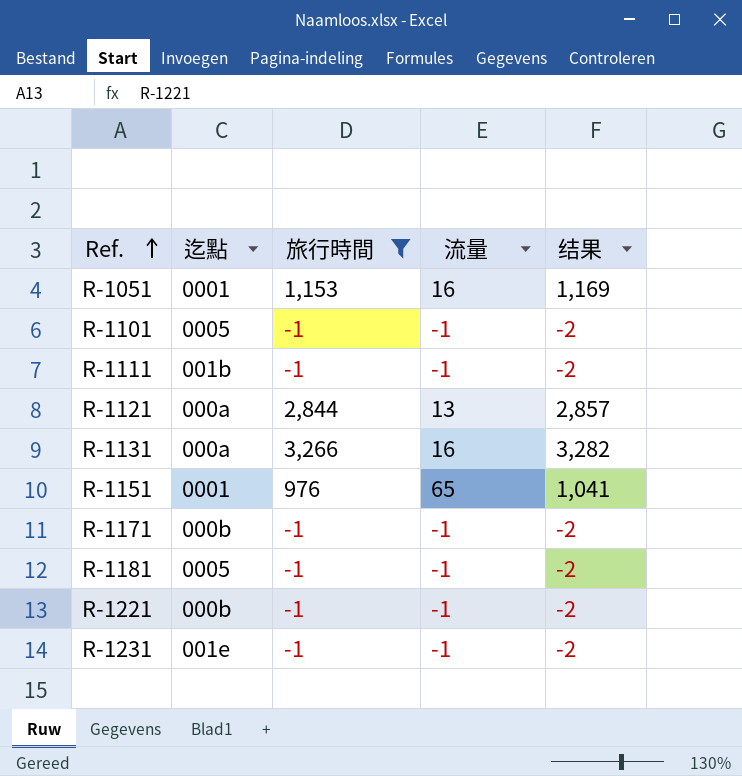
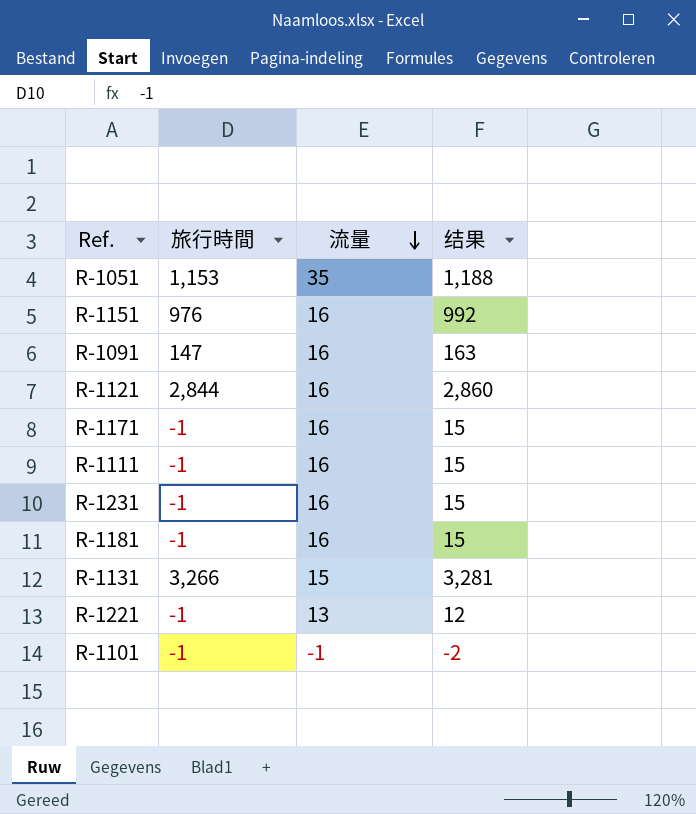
filter: 旅行時間 != 147 -> none
row order: Ref. ascending -> 流量 descending
column 迄點 | position: 2 -> none
R-1051 | 流量: 16 -> 35
R-1051 | 结果: 1,169 -> 1,188
R-1151 | 流量: 65 -> 16
R-1151 | 结果: 1,041 -> 992
R-1121 | 流量: 13 -> 16
R-1121 | 结果: 2,857 -> 2,860
R-1171 | 流量: -1 -> 16
R-1171 | 结果: -2 -> 15
R-1111 | 流量: -1 -> 16
R-1111 | 结果: -2 -> 15
R-1231 | 流量: -1 -> 16
R-1231 | 结果: -2 -> 15
R-1181 | 流量: -1 -> 16
R-1181 | 结果: -2 -> 15
R-1131 | 流量: 16 -> 15
R-1131 | 结果: 3,282 -> 3,281
R-1221 | 流量: -1 -> 13
R-1221 | 结果: -2 -> 12

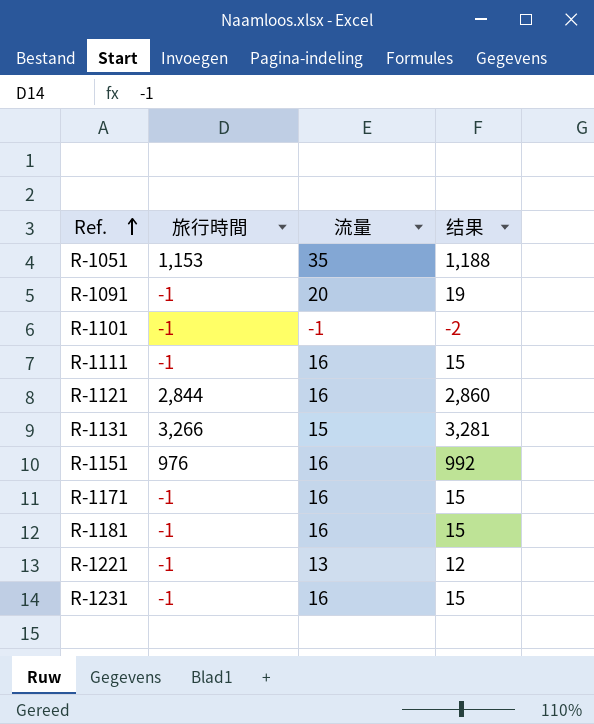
row order: 流量 descending -> Ref. ascending
R-1091 | 旅行時間: 147 -> -1
R-1091 | 流量: 16 -> 20
R-1091 | 结果: 163 -> 19

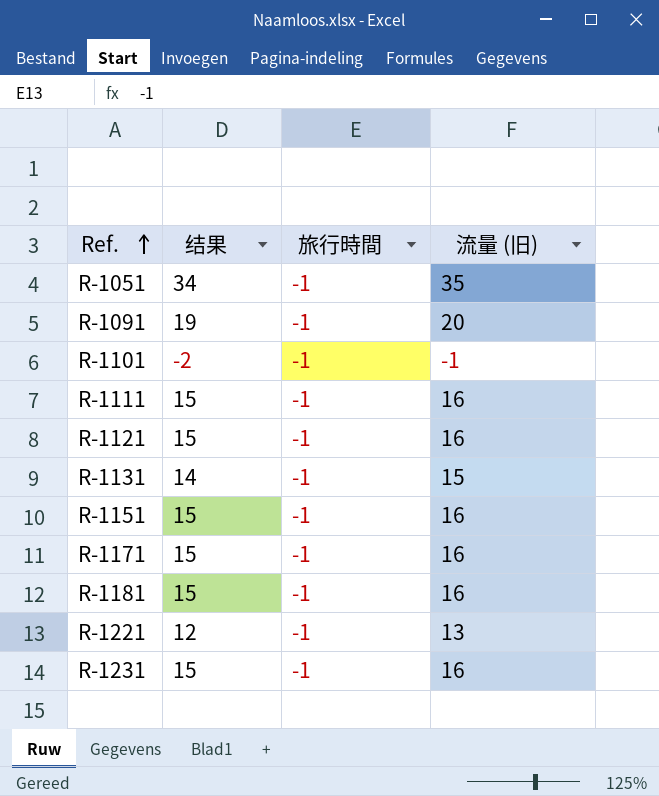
column 结果 | position: 4 -> 2
column name: 流量 -> 流量 (旧)
R-1051 | 结果: 1,188 -> 34
R-1051 | 旅行時間: 1,153 -> -1
R-1121 | 结果: 2,860 -> 15
R-1121 | 旅行時間: 2,844 -> -1
R-1131 | 结果: 3,281 -> 14
R-1131 | 旅行時間: 3,266 -> -1
R-1151 | 结果: 992 -> 15
R-1151 | 旅行時間: 976 -> -1

